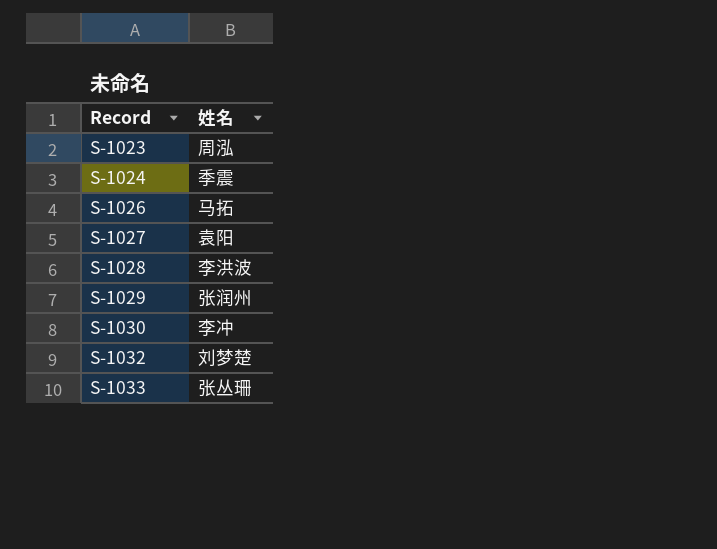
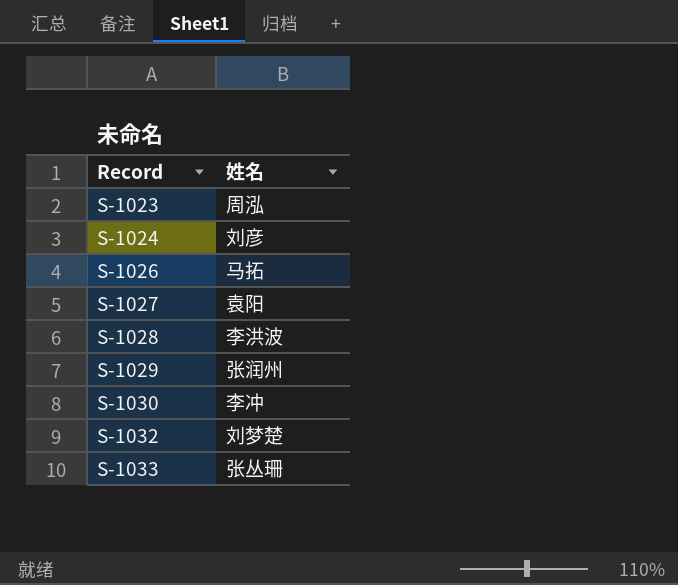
S-1024 | 姓名: 季震 -> 刘彦

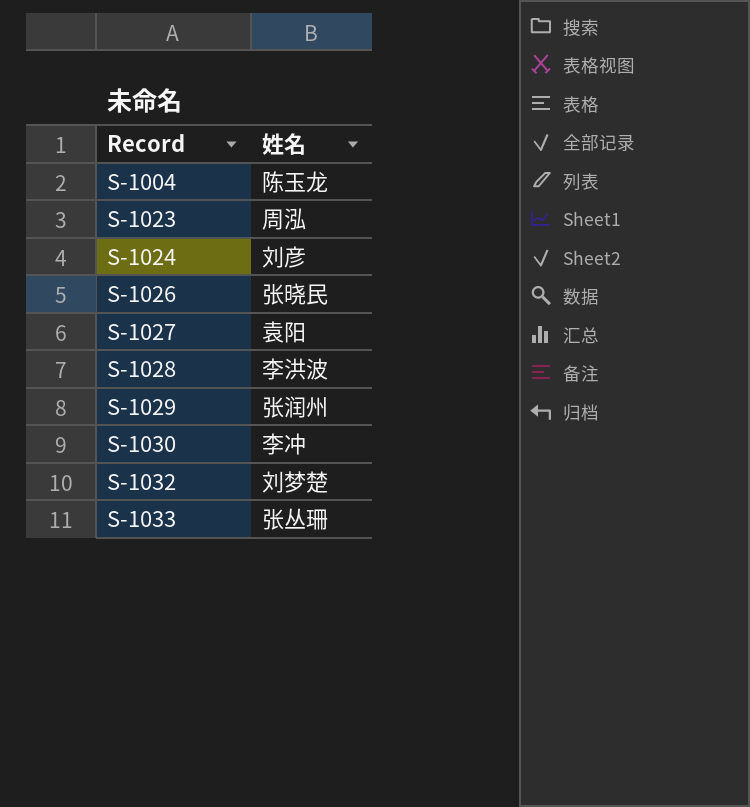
row S-1004: none -> 陈玉龙
S-1026 | 姓名: 马拓 -> 张晓民

